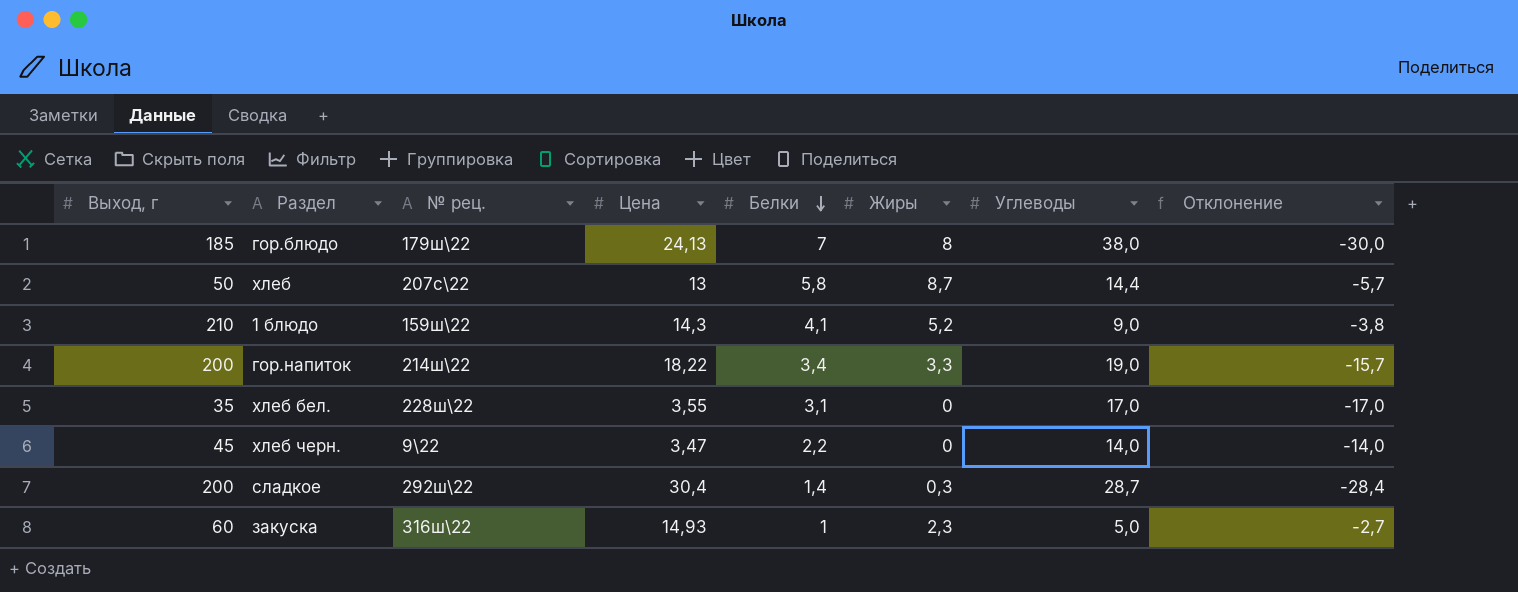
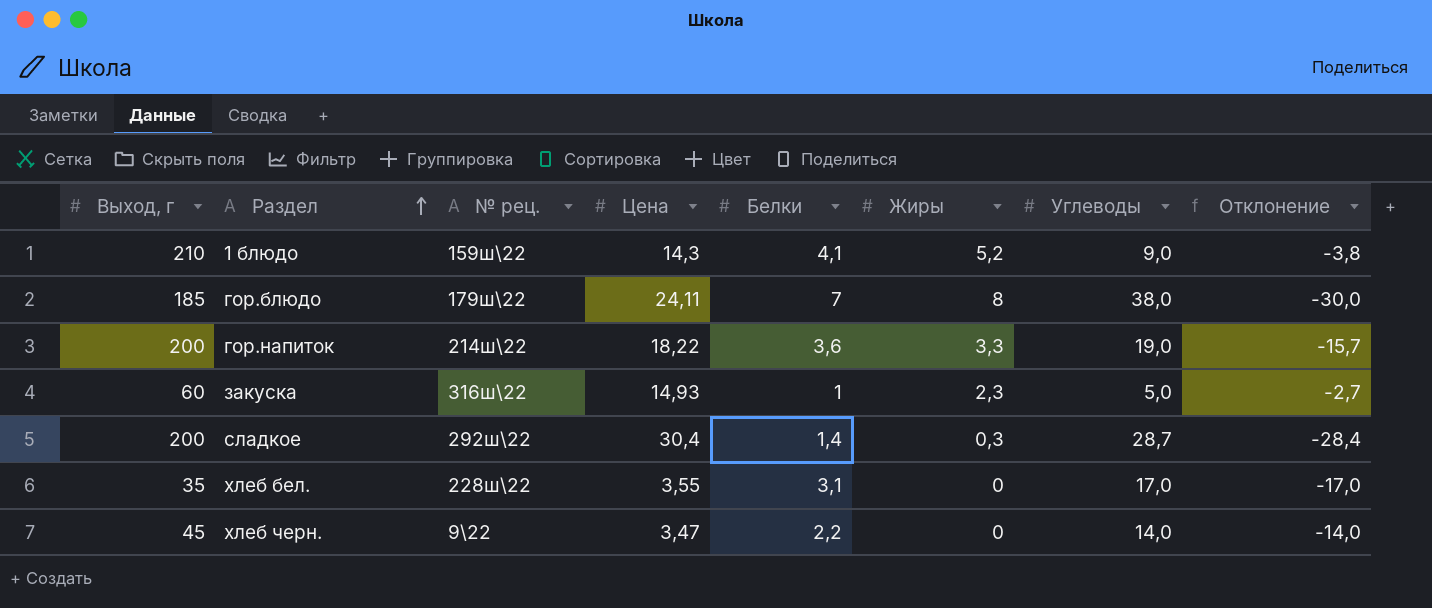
row order: Белки descending -> Раздел ascending
row хлеб: 50 | 207с\22 | 13 | 5,8 | 8,7 | 14,4 | -5,7 -> none
гор.блюдо | Цена: 24,13 -> 24,11
гор.напиток | Белки: 3,4 -> 3,6

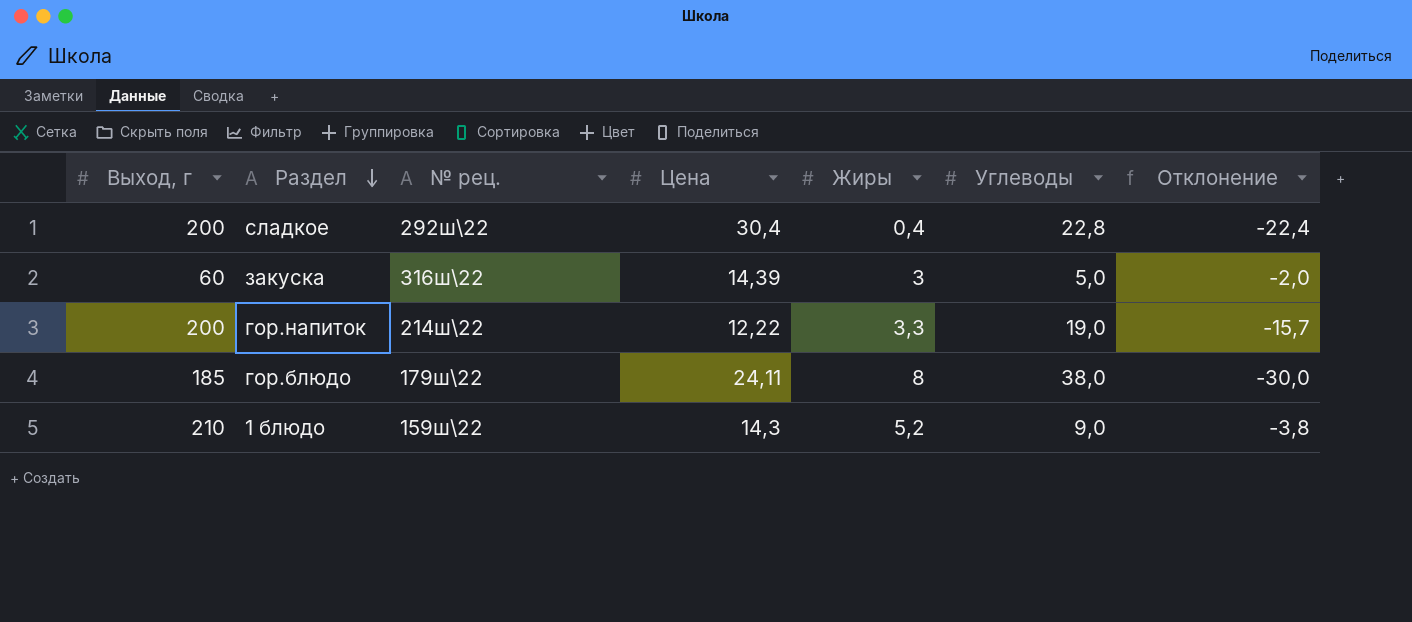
row order: Раздел ascending -> Раздел descending
column Белки | position: 5 -> none
row хлеб бел.: 35 | 228ш\22 | 3,55 | 3,1 | 0 | 17,0 | -17,0 -> none
row хлеб черн.: 45 | 9\22 | 3,47 | 2,2 | 0 | 14,0 | -14,0 -> none
сладкое | Жиры: 0,3 -> 0,4
сладкое | Углеводы: 28,7 -> 22,8
сладкое | Отклонение: -28,4 -> -22,4
закуска | Цена: 14,93 -> 14,39
закуска | Жиры: 2,3 -> 3
закуска | Отклонение: -2,7 -> -2,0
гор.напиток | Цена: 18,22 -> 12,22

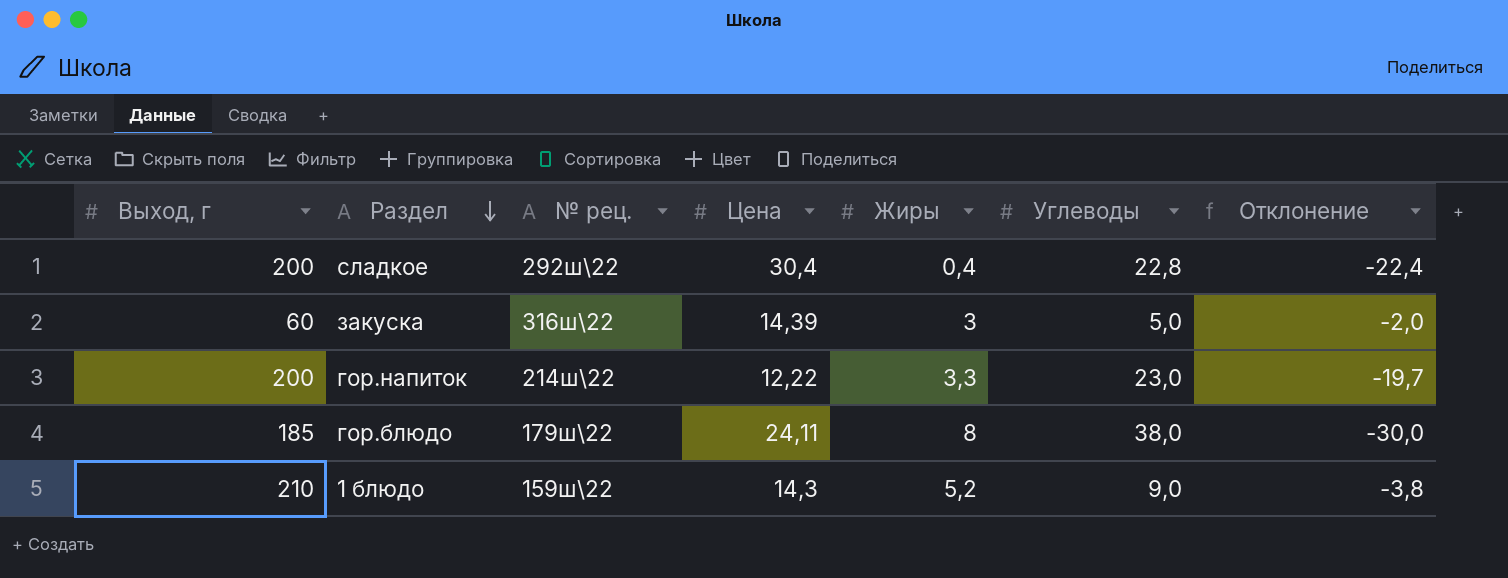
гор.напиток | Углеводы: 19,0 -> 23,0
гор.напиток | Отклонение: -15,7 -> -19,7

